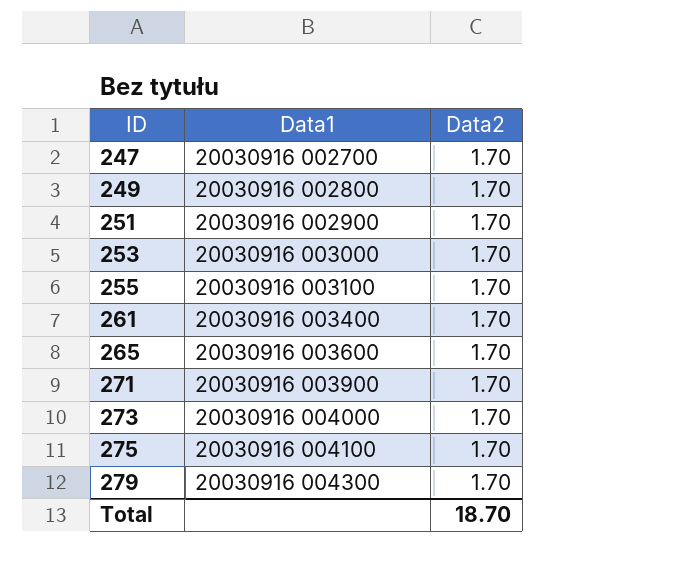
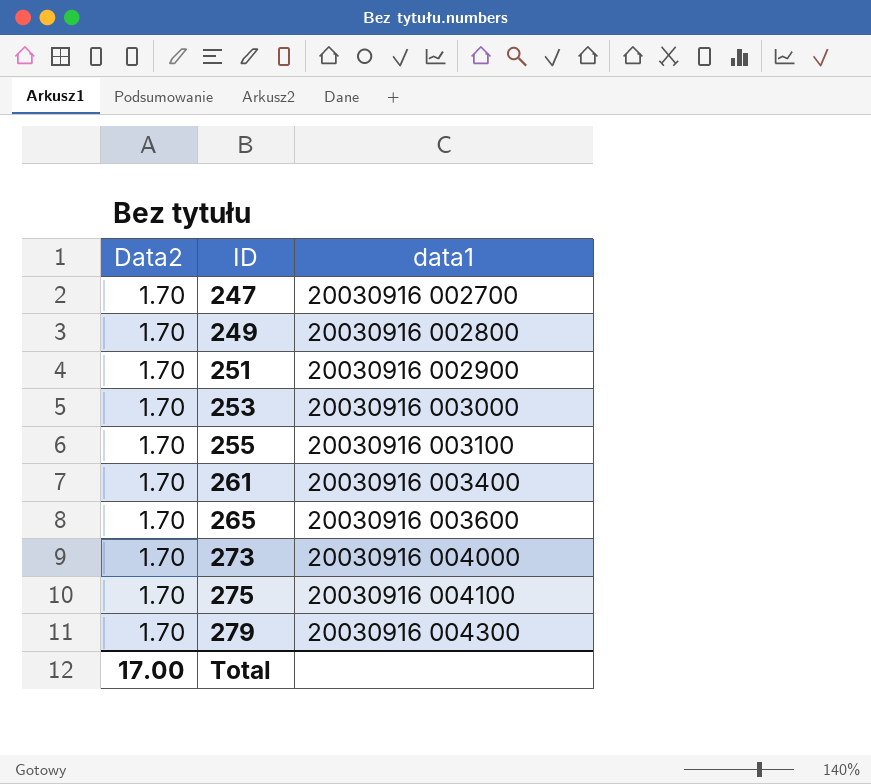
column Data2 | position: 3 -> 1
column name: Data1 -> data1
row 271: 20030916 003900 | 1.70 -> none
Total | Data2: 18.70 -> 17.00

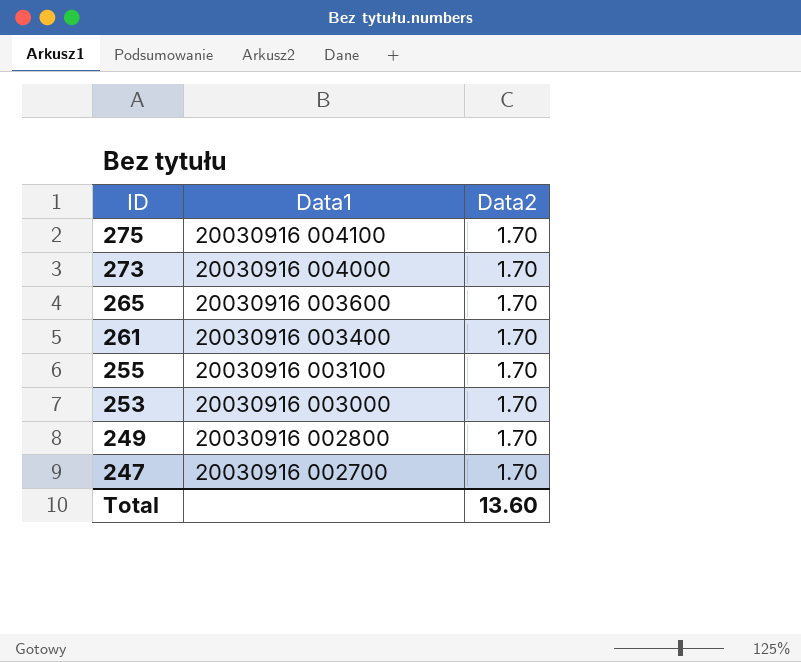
row order: ID ascending -> ID descending
column name: data1 -> Data1
column Data2 | position: 1 -> 3
row 251: 1.70 | 20030916 002900 -> none
row 279: 1.70 | 20030916 004300 -> none
Total | Data2: 17.00 -> 13.60

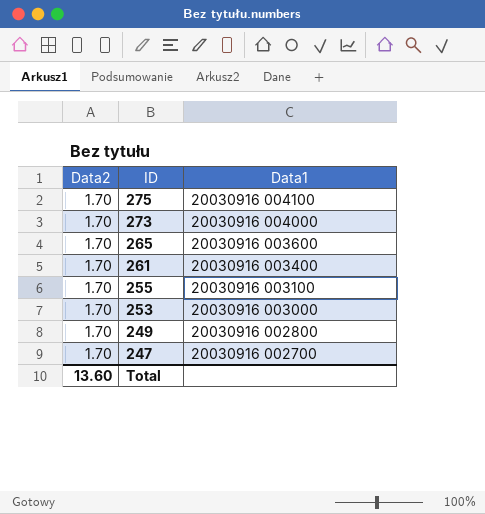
column Data2 | position: 3 -> 1

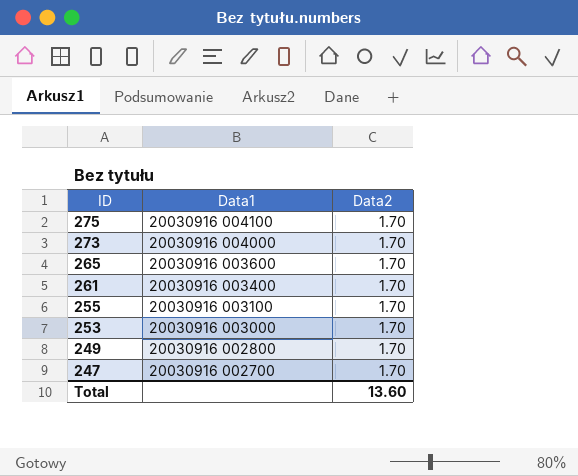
column Data2 | position: 1 -> 3

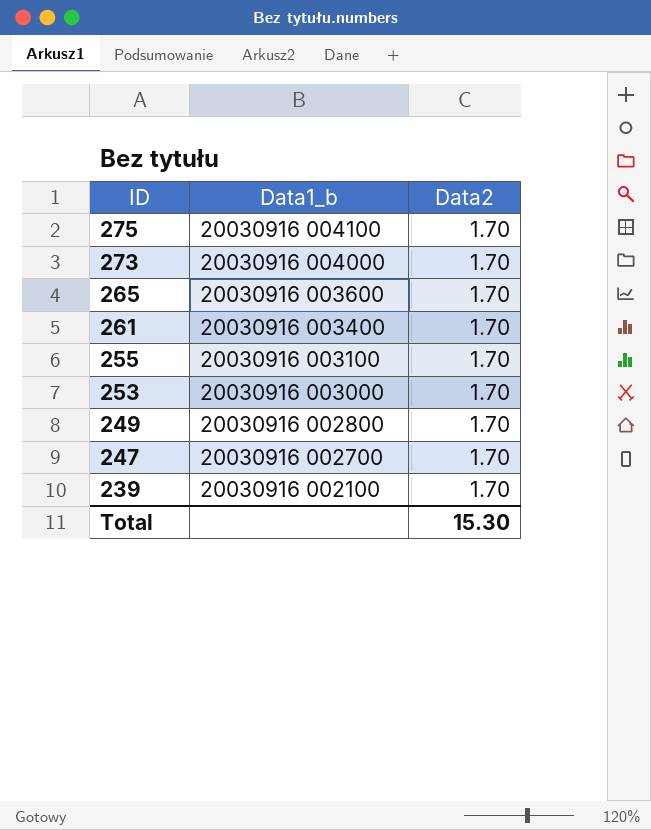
column name: Data1 -> Data1_b
row 239: none -> 20030916 002100 | 1.70
Total | Data2: 13.60 -> 15.30

